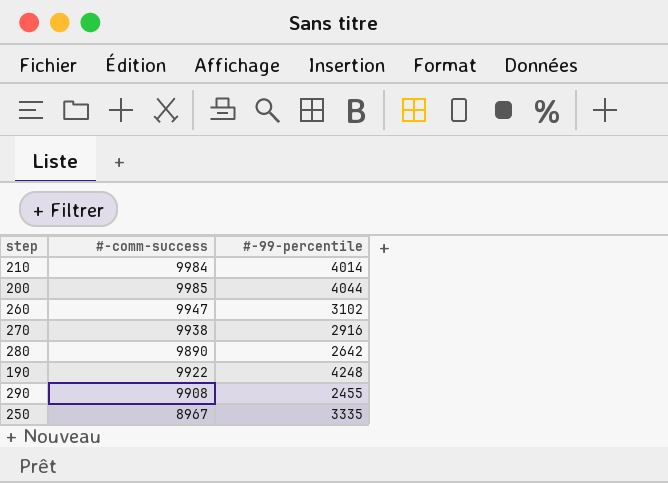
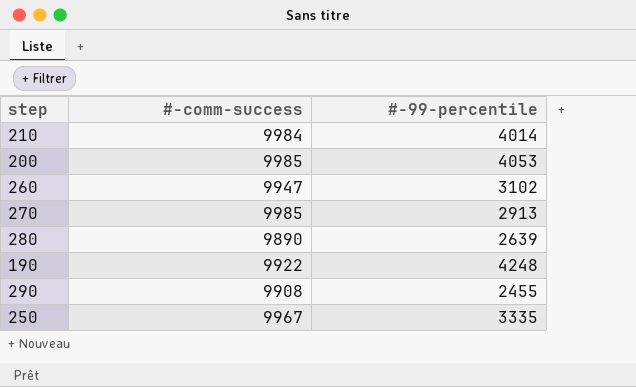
200 | #-99-percentile: 4044 -> 4053
270 | #-comm-success: 9938 -> 9985
270 | #-99-percentile: 2916 -> 2913
280 | #-99-percentile: 2642 -> 2639
250 | #-comm-success: 8967 -> 9967

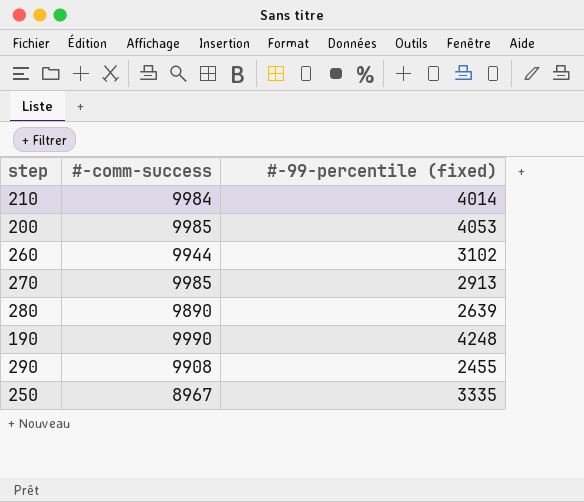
column name: #-99-percentile -> #-99-percentile (fixed)
260 | #-comm-success: 9947 -> 9944
190 | #-comm-success: 9922 -> 9990
250 | #-comm-success: 9967 -> 8967

